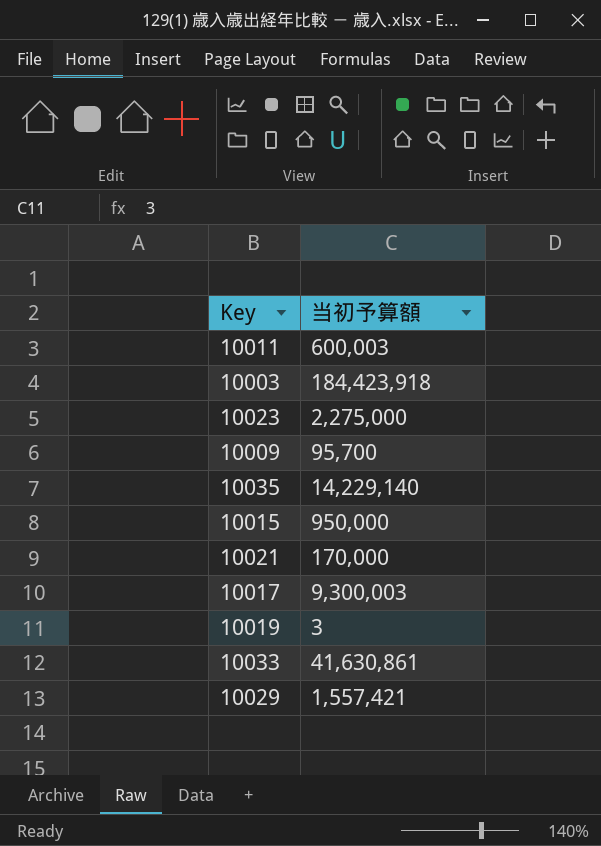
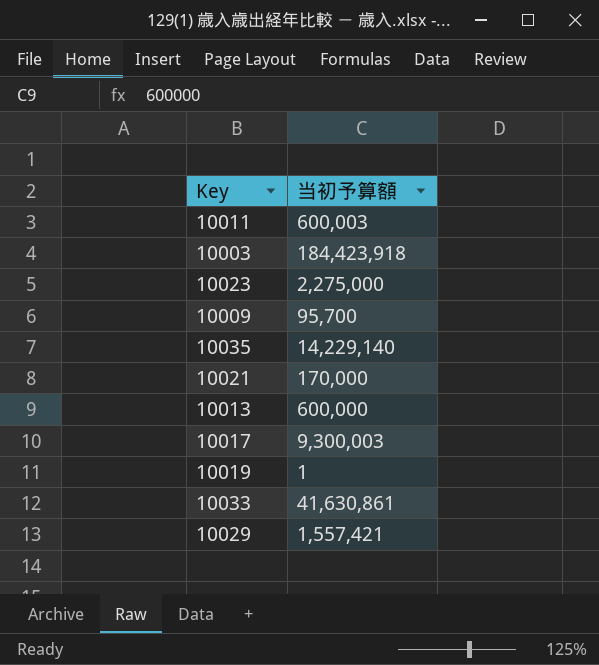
row 10015: 950,000 -> none
row 10013: none -> 600,000
10019 | 当初予算額: 3 -> 1

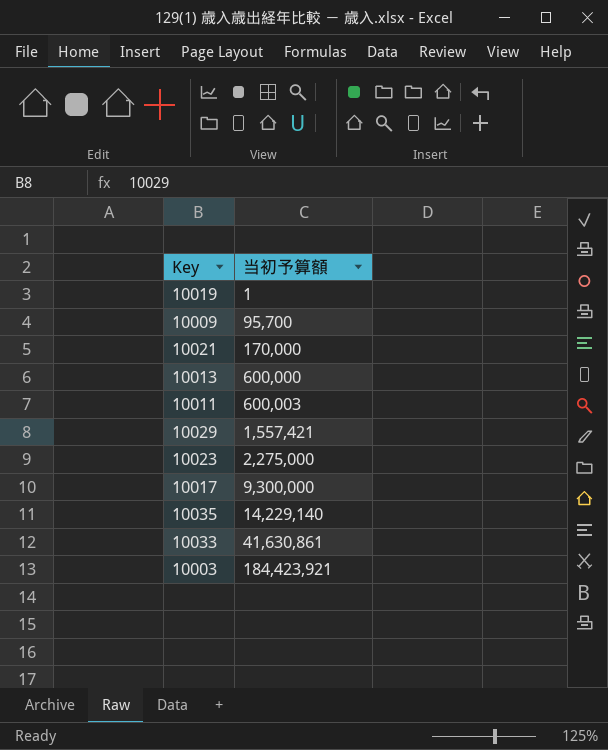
row order: none -> 当初予算額 ascending
10017 | 当初予算額: 9,300,003 -> 9,300,000
10003 | 当初予算額: 184,423,918 -> 184,423,921

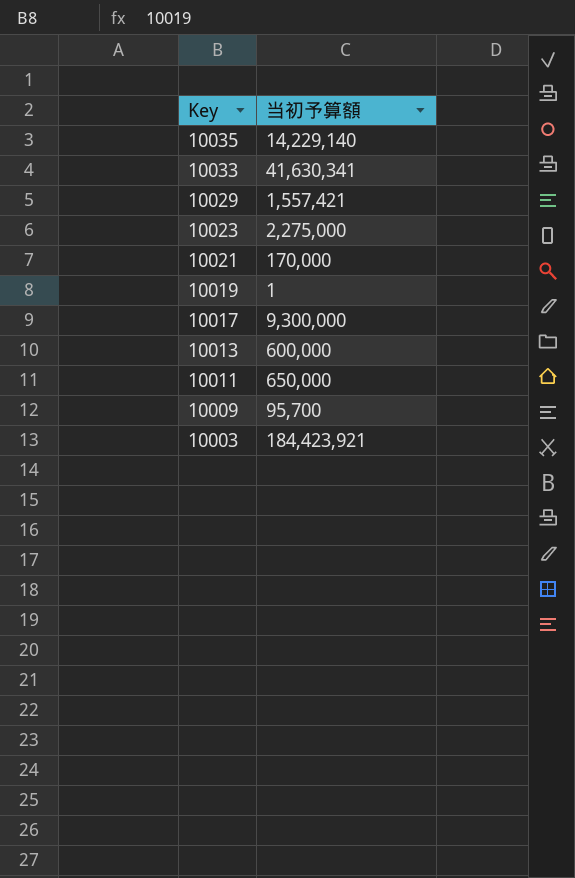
row order: 当初予算額 ascending -> Key descending
10033 | 当初予算額: 41,630,861 -> 41,630,341
10011 | 当初予算額: 600,003 -> 650,000

